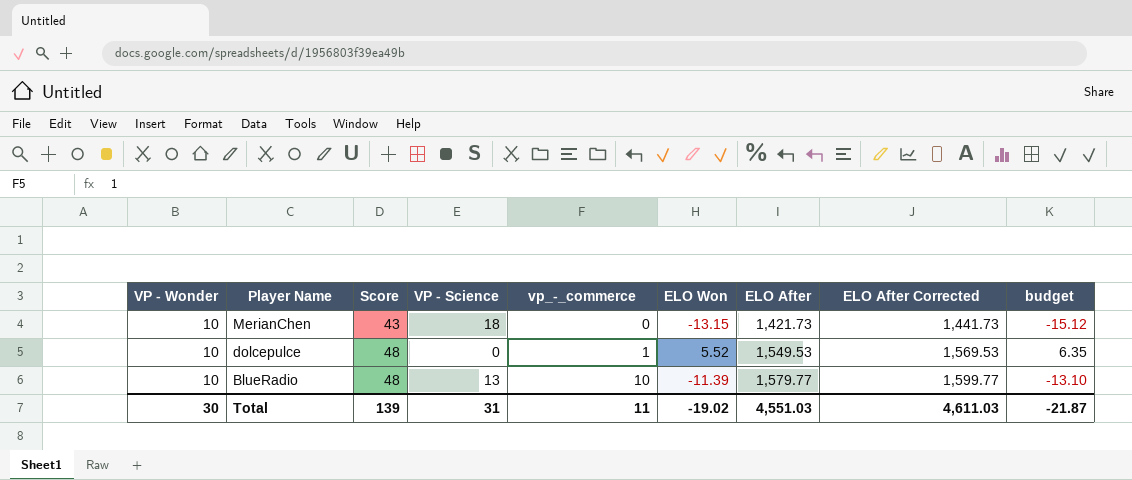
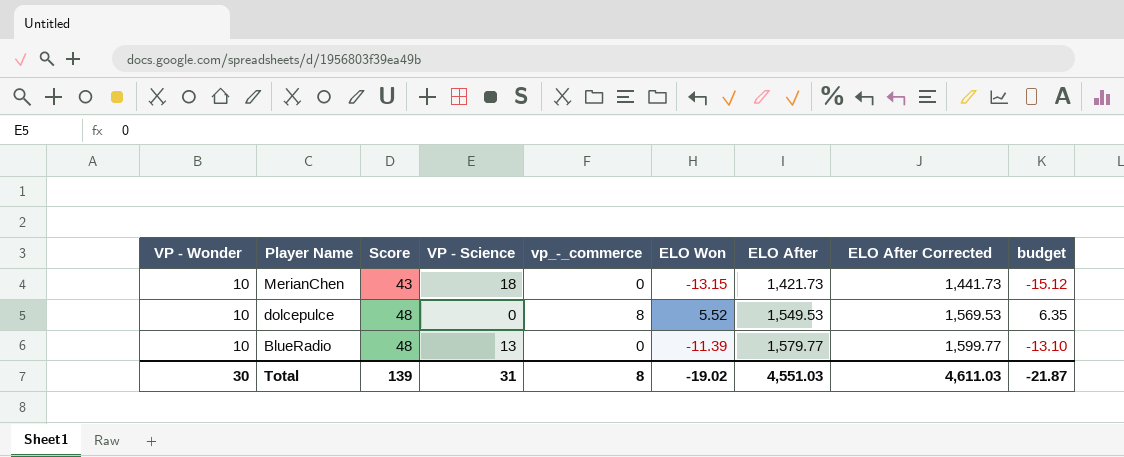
dolcepulce | vp_-_commerce: 1 -> 8
BlueRadio | vp_-_commerce: 10 -> 0
Total | vp_-_commerce: 11 -> 8

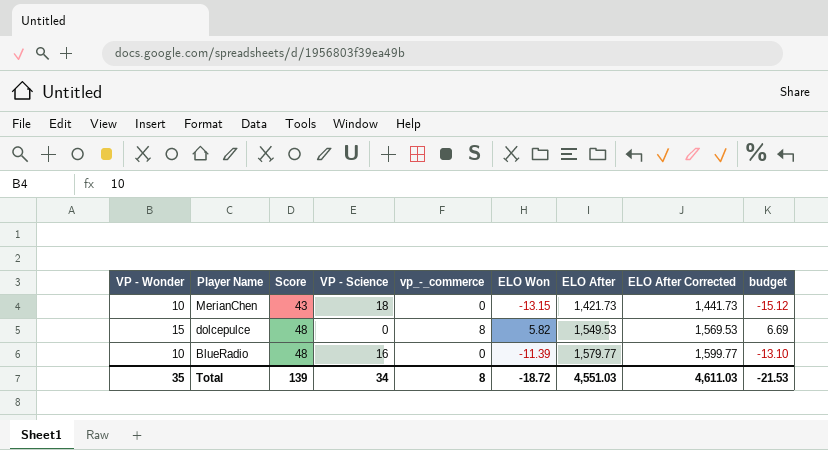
dolcepulce | VP - Wonder: 10 -> 15
dolcepulce | ELO Won: 5.52 -> 5.82
dolcepulce | budget: 6.35 -> 6.69
BlueRadio | VP - Science: 13 -> 16
Total | VP - Wonder: 30 -> 35
Total | VP - Science: 31 -> 34
Total | ELO Won: -19.02 -> -18.72
Total | budget: -21.87 -> -21.53

